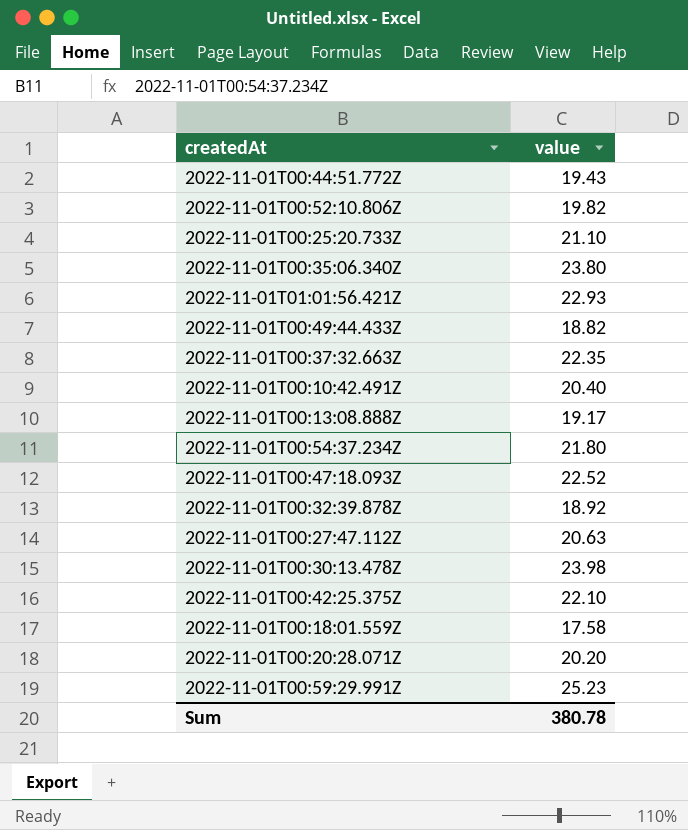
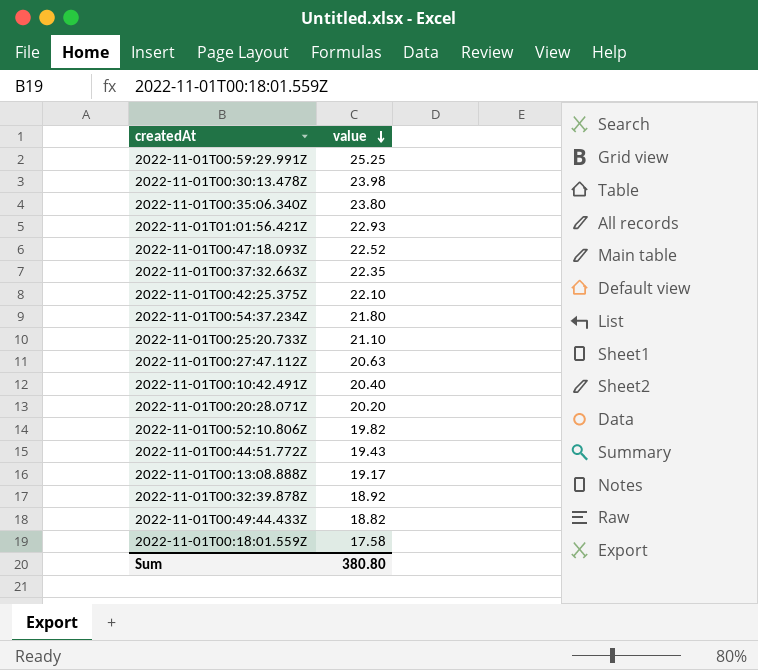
row order: none -> value descending
2022-11-01T00:59:29.991Z | value: 25.23 -> 25.25
Sum | value: 380.78 -> 380.80

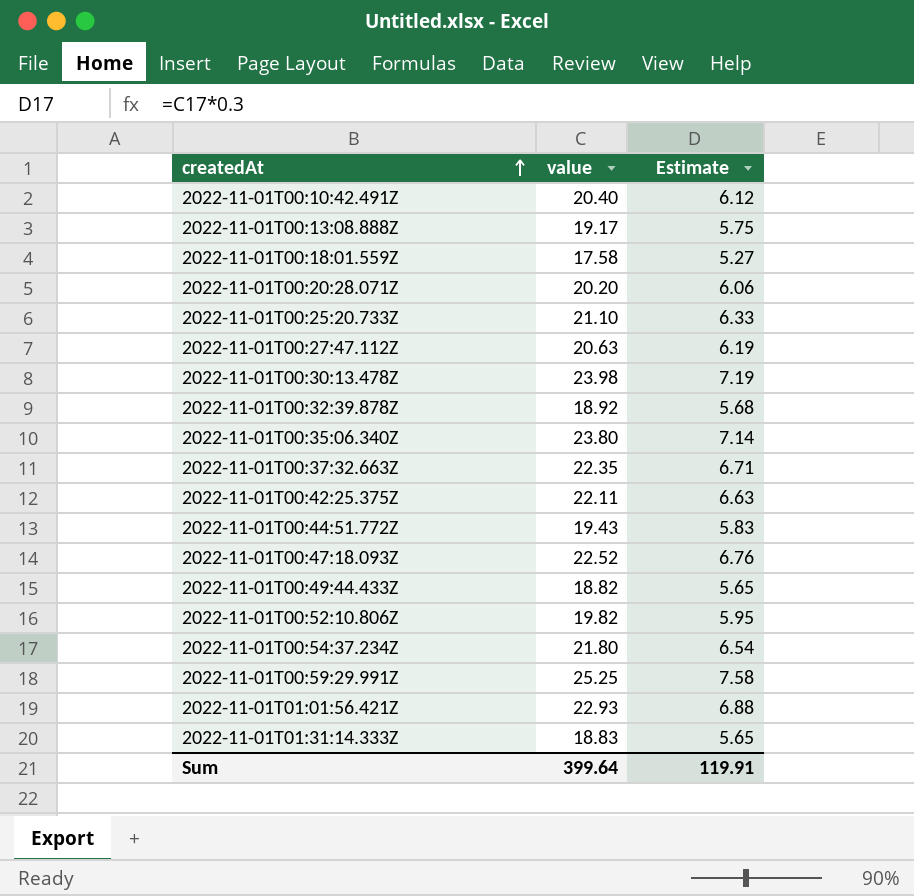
row order: value descending -> createdAt ascending
column Estimate | formula: none -> [value] * 0.3
2022-11-01T00:42:25.375Z | value: 22.10 -> 22.11
row 2022-11-01T01:31:14.333Z: none -> 18.83 | 5.65
Sum | value: 380.80 -> 399.64

